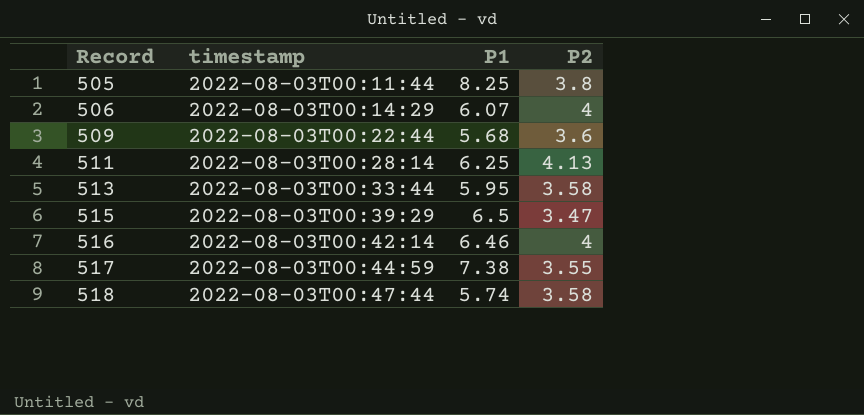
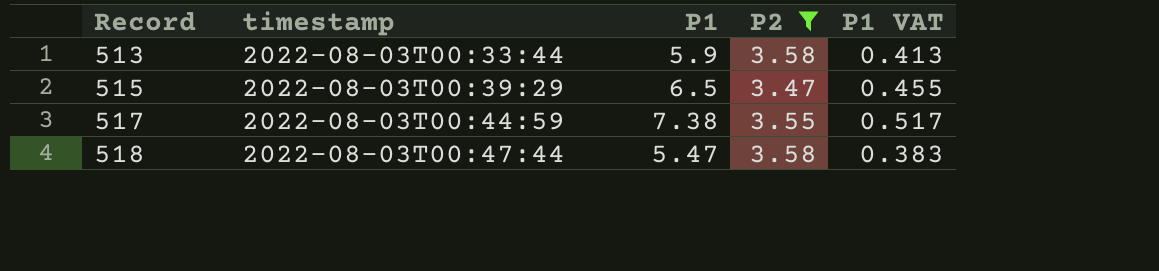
filter: none -> P2 <= 3.58
column P1 VAT | formula: none -> [P1] * 0.07
513 | P1: 5.95 -> 5.9
518 | P1: 5.74 -> 5.47

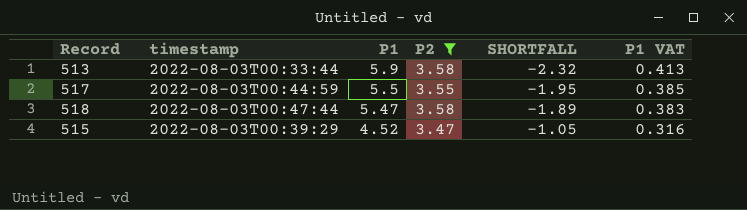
row order: Record ascending -> P1 descending
column SHORTFALL | formula: none -> [P2] - [P1]
517 | P1: 7.38 -> 5.5
517 | P1 VAT: 0.517 -> 0.385
515 | P1: 6.5 -> 4.52
515 | P1 VAT: 0.455 -> 0.316

